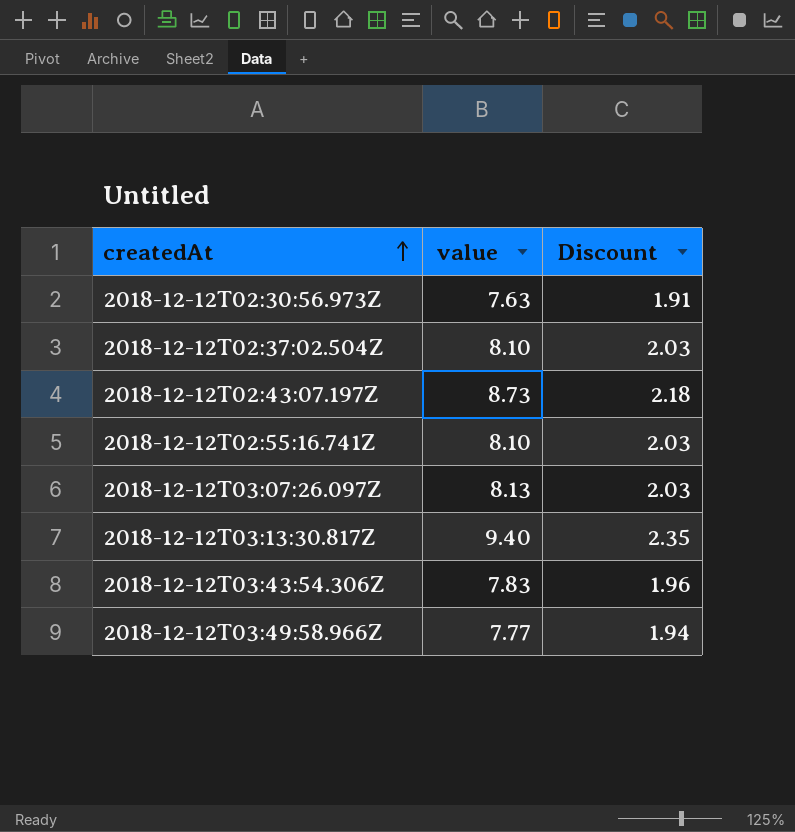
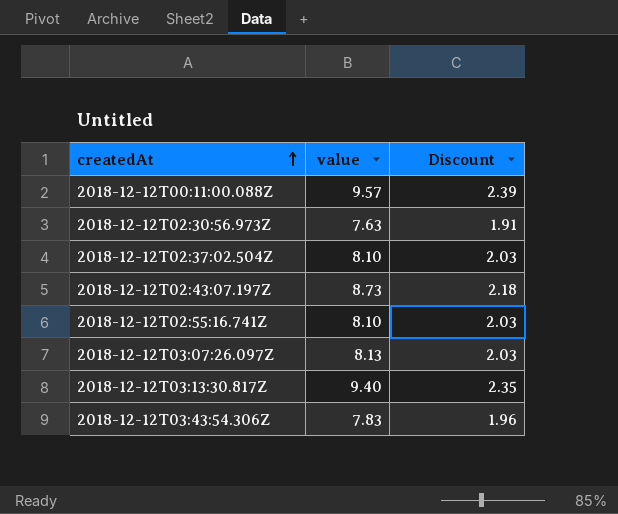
row 2018-12-12T03:49:58.966Z: 7.77 | 1.94 -> none
row 2018-12-12T00:11:00.088Z: none -> 9.57 | 2.39

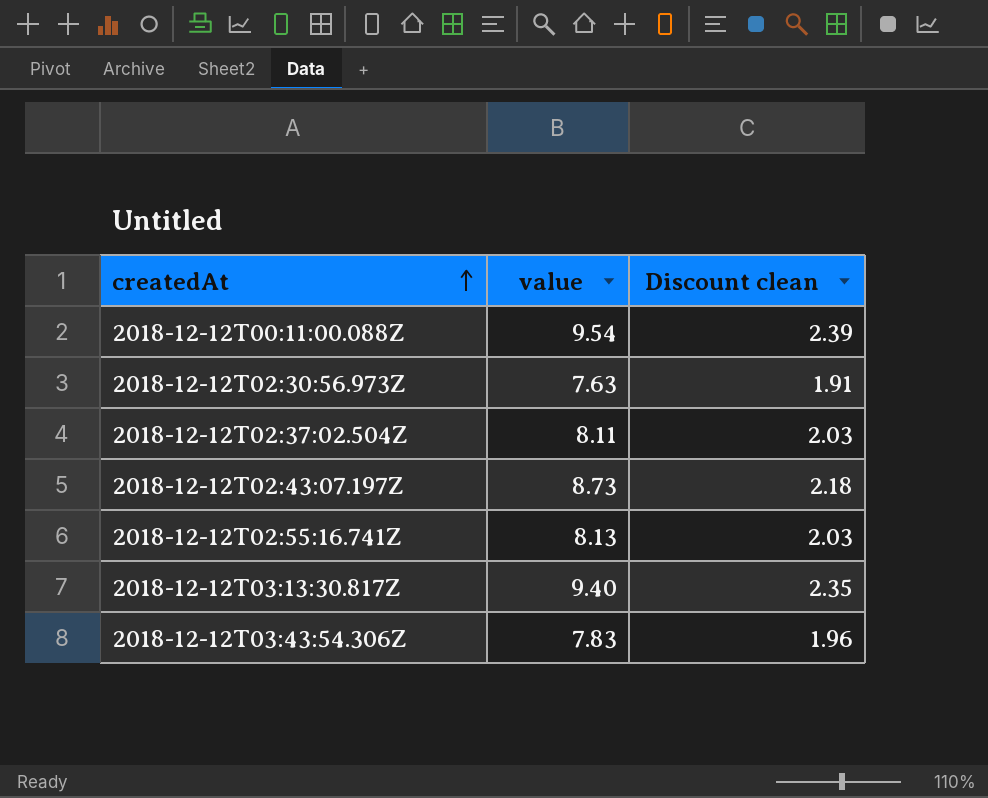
column name: Discount -> Discount clean
row 2018-12-12T03:07:26.097Z: 8.13 | 2.03 -> none
2018-12-12T00:11:00.088Z | value: 9.57 -> 9.54
2018-12-12T02:37:02.504Z | value: 8.10 -> 8.11
2018-12-12T02:55:16.741Z | value: 8.10 -> 8.13

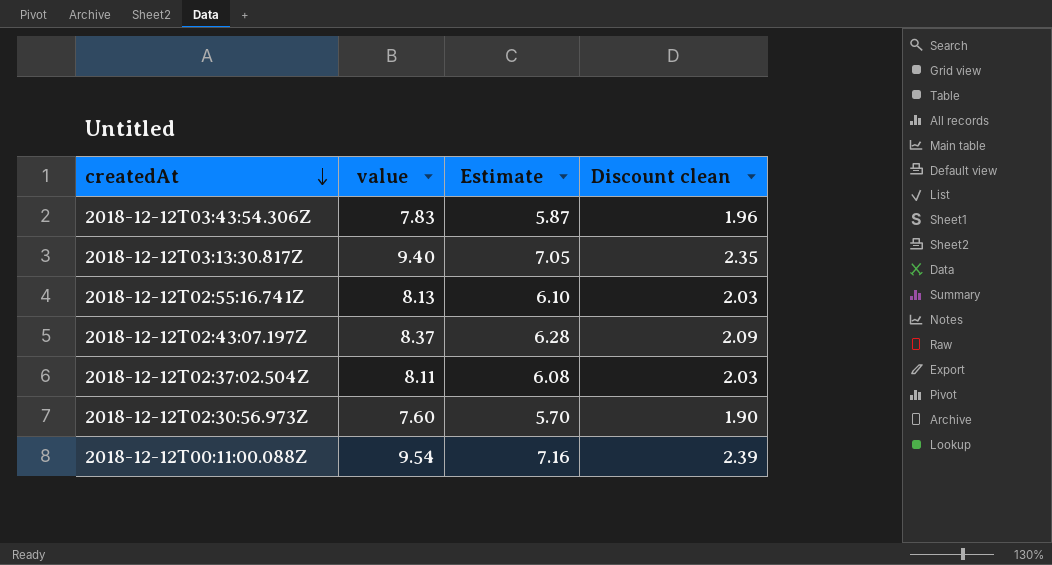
row order: createdAt ascending -> createdAt descending
column Estimate | formula: none -> [value] * 0.75
2018-12-12T02:43:07.197Z | value: 8.73 -> 8.37
2018-12-12T02:43:07.197Z | Discount clean: 2.18 -> 2.09
2018-12-12T02:30:56.973Z | value: 7.63 -> 7.60
2018-12-12T02:30:56.973Z | Discount clean: 1.91 -> 1.90

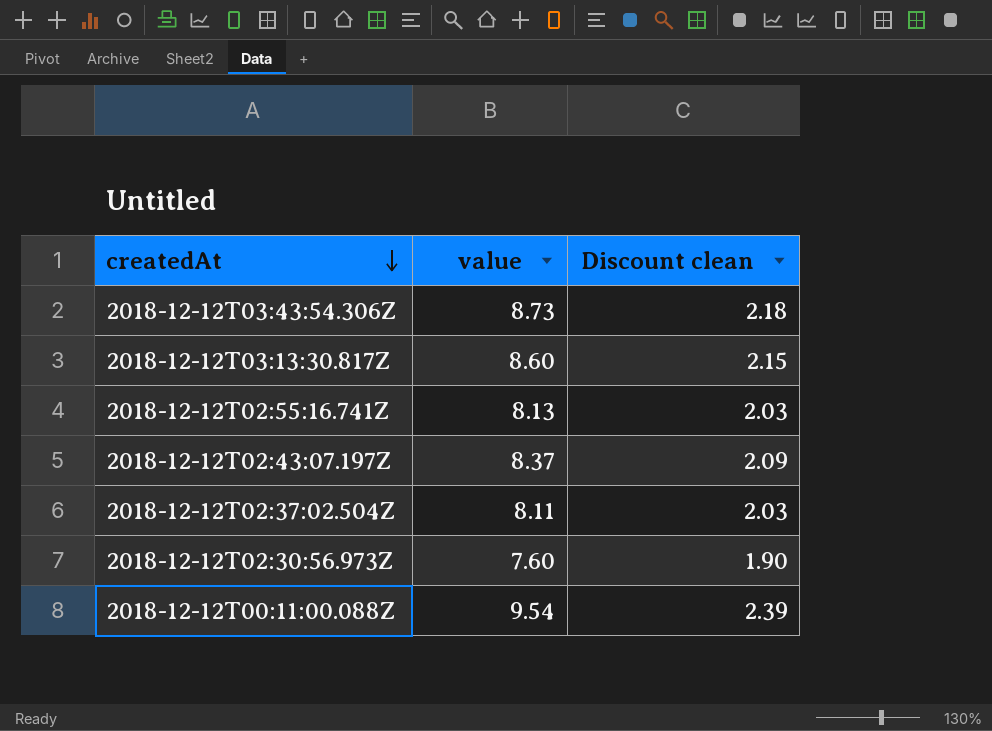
column Estimate | formula: [value] * 0.75 -> none
2018-12-12T03:43:54.306Z | value: 7.83 -> 8.73
2018-12-12T03:43:54.306Z | Discount clean: 1.96 -> 2.18
2018-12-12T03:13:30.817Z | value: 9.40 -> 8.60
2018-12-12T03:13:30.817Z | Discount clean: 2.35 -> 2.15

